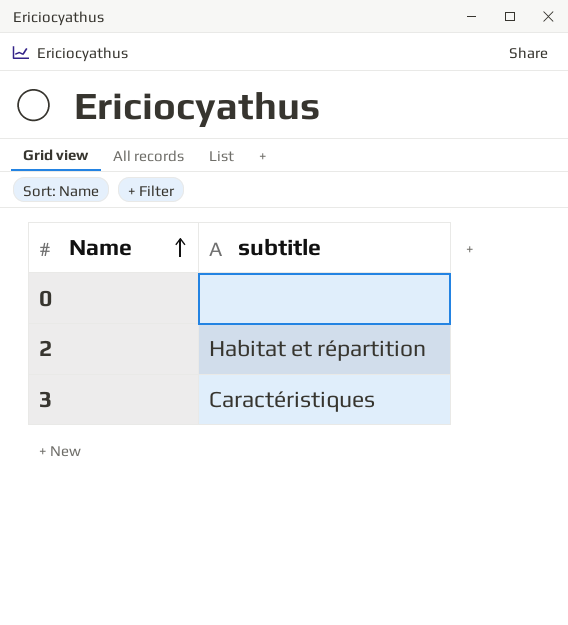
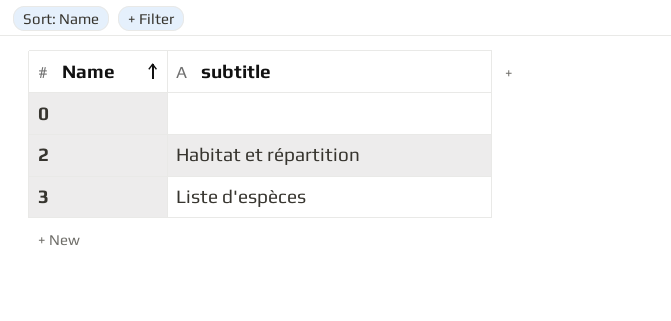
3 | subtitle: Caractéristiques -> Liste d'espèces

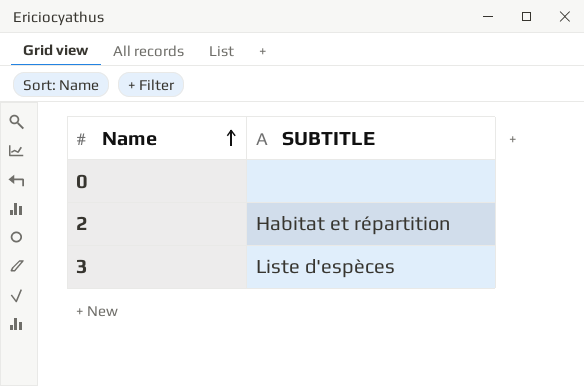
column name: subtitle -> SUBTITLE

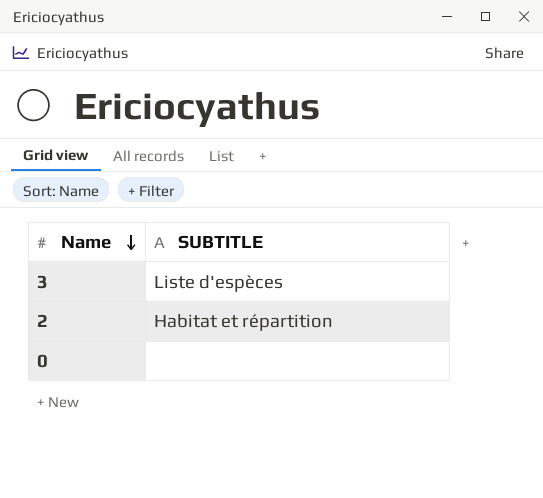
row order: Name ascending -> Name descending

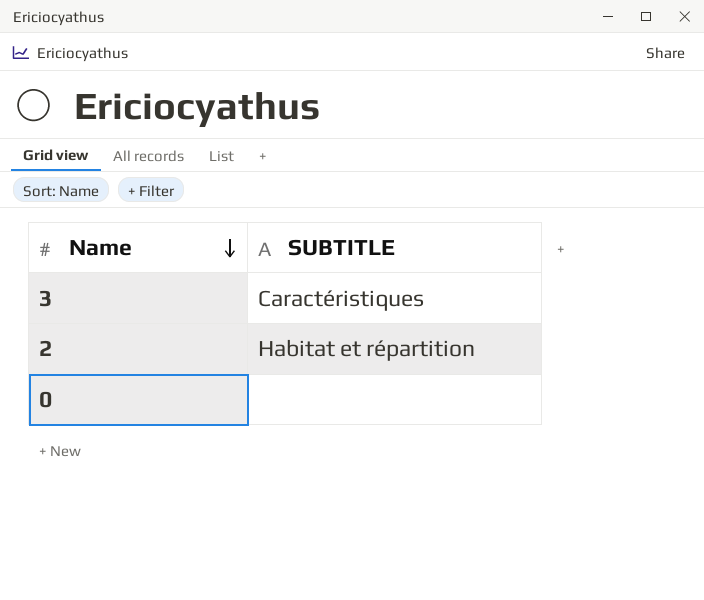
3 | SUBTITLE: Liste d'espèces -> Caractéristiques

